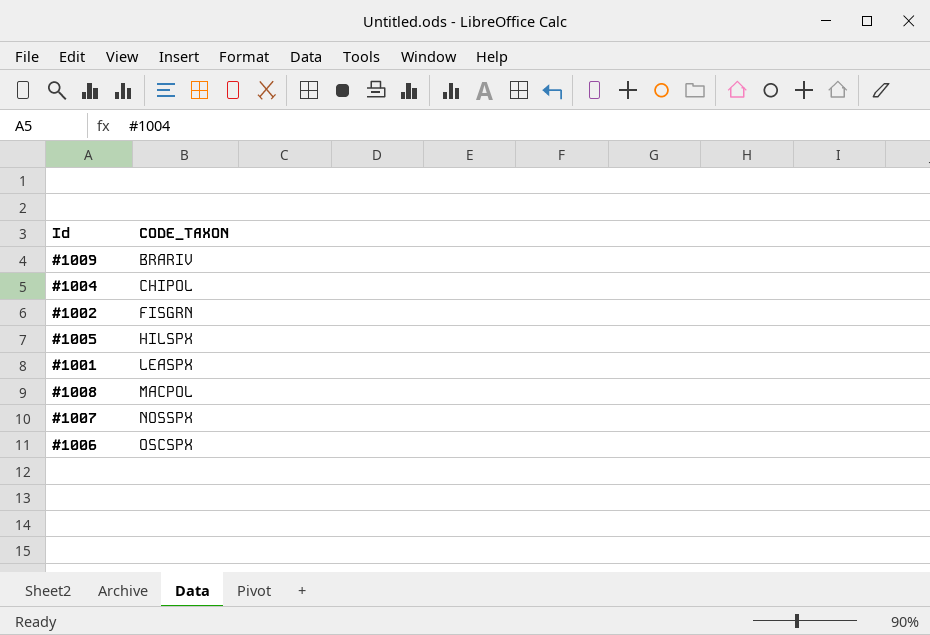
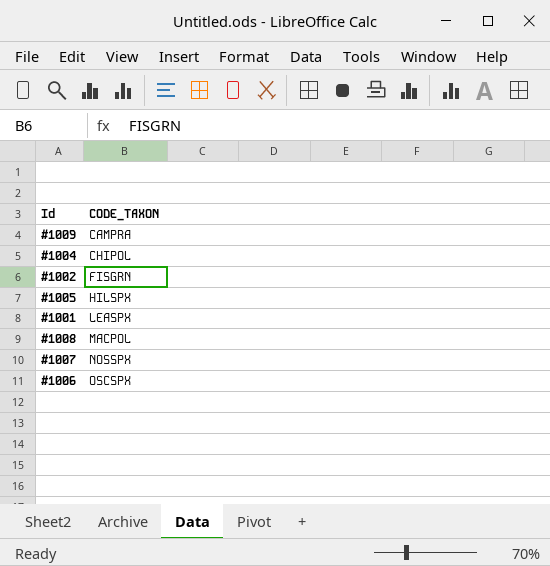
#1009 | CODE_TAXON: BRARIV -> CAMPRA

